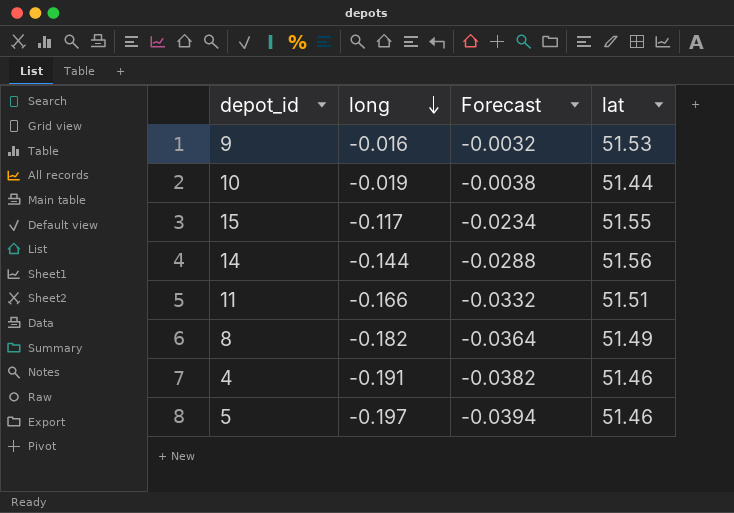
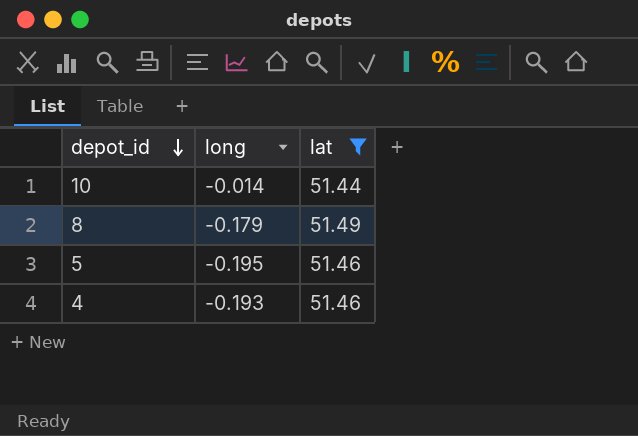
filter: none -> lat <= 51.49
row order: long descending -> depot_id descending
column Forecast | formula: [long] * 0.2 -> none
10 | long: -0.019 -> -0.014
8 | long: -0.182 -> -0.179
5 | long: -0.197 -> -0.195
4 | long: -0.191 -> -0.193

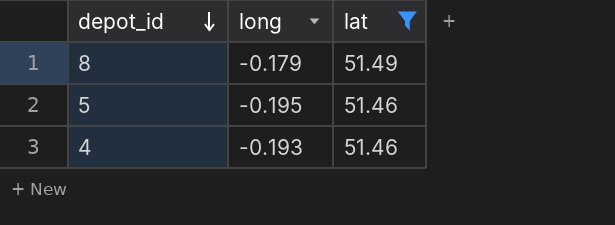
row 10: -0.014 | 51.44 -> none

